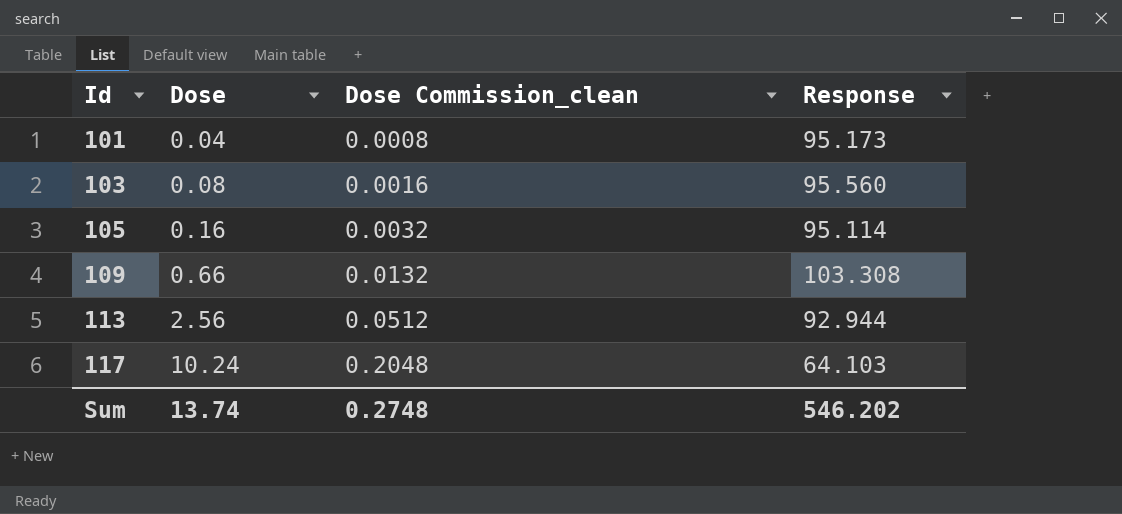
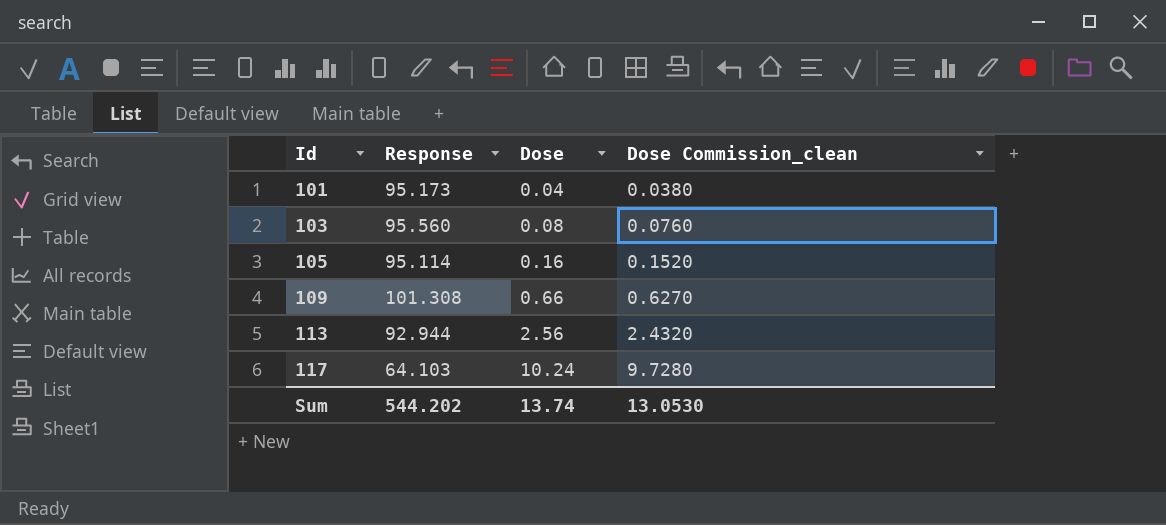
column Response | position: 4 -> 2
column Dose Commission_clean | formula: [Dose] * 0.02 -> [Dose] * 0.95
109 | Response: 103.308 -> 101.308
Sum | Response: 546.202 -> 544.202
Sum | Dose Commission_clean: 0.2748 -> 13.0530

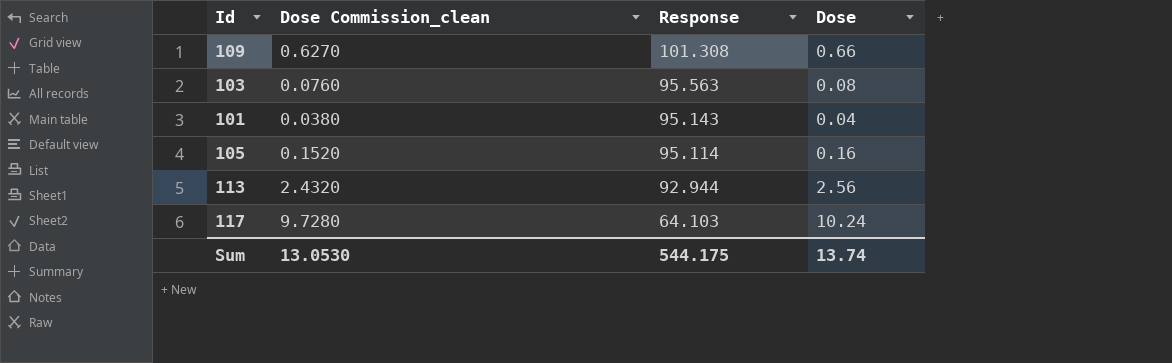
row order: Id ascending -> Response descending
column Dose Commission_clean | position: 4 -> 2
103 | Response: 95.560 -> 95.563
101 | Response: 95.173 -> 95.143
Sum | Response: 544.202 -> 544.175

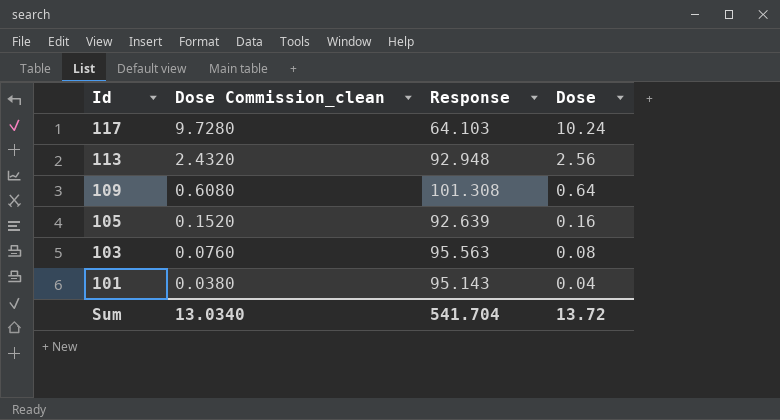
row order: Response descending -> Id descending
113 | Response: 92.944 -> 92.948
109 | Dose Commission_clean: 0.6270 -> 0.6080
109 | Dose: 0.66 -> 0.64
105 | Response: 95.114 -> 92.639
Sum | Dose Commission_clean: 13.0530 -> 13.0340
Sum | Response: 544.175 -> 541.704
Sum | Dose: 13.74 -> 13.72

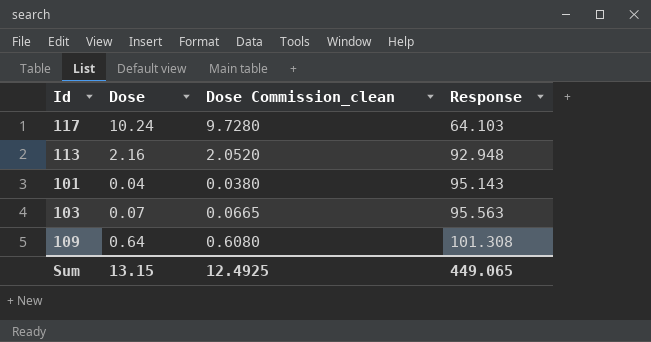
row order: Id descending -> Response ascending
column Dose | position: 4 -> 2
row 105: 0.1520 | 92.639 | 0.16 -> none
113 | Dose: 2.56 -> 2.16
113 | Dose Commission_clean: 2.4320 -> 2.0520
103 | Dose: 0.08 -> 0.07
103 | Dose Commission_clean: 0.0760 -> 0.0665
Sum | Dose: 13.72 -> 13.15
Sum | Dose Commission_clean: 13.0340 -> 12.4925
Sum | Response: 541.704 -> 449.065

